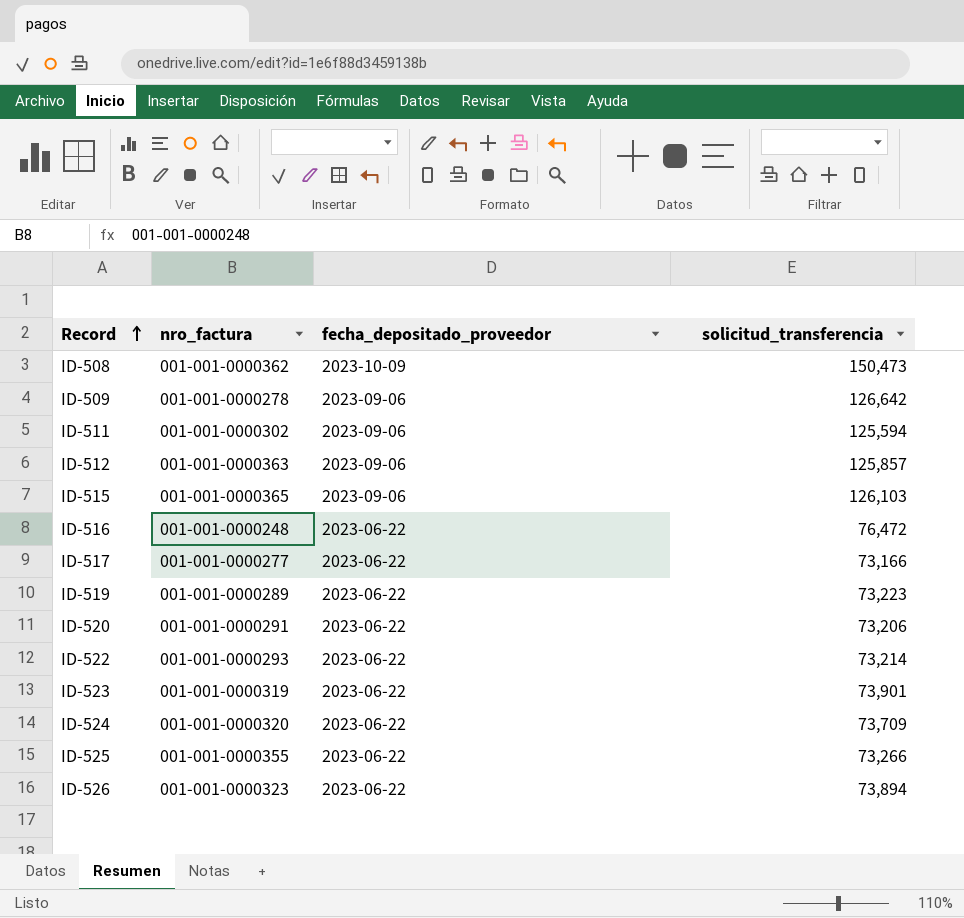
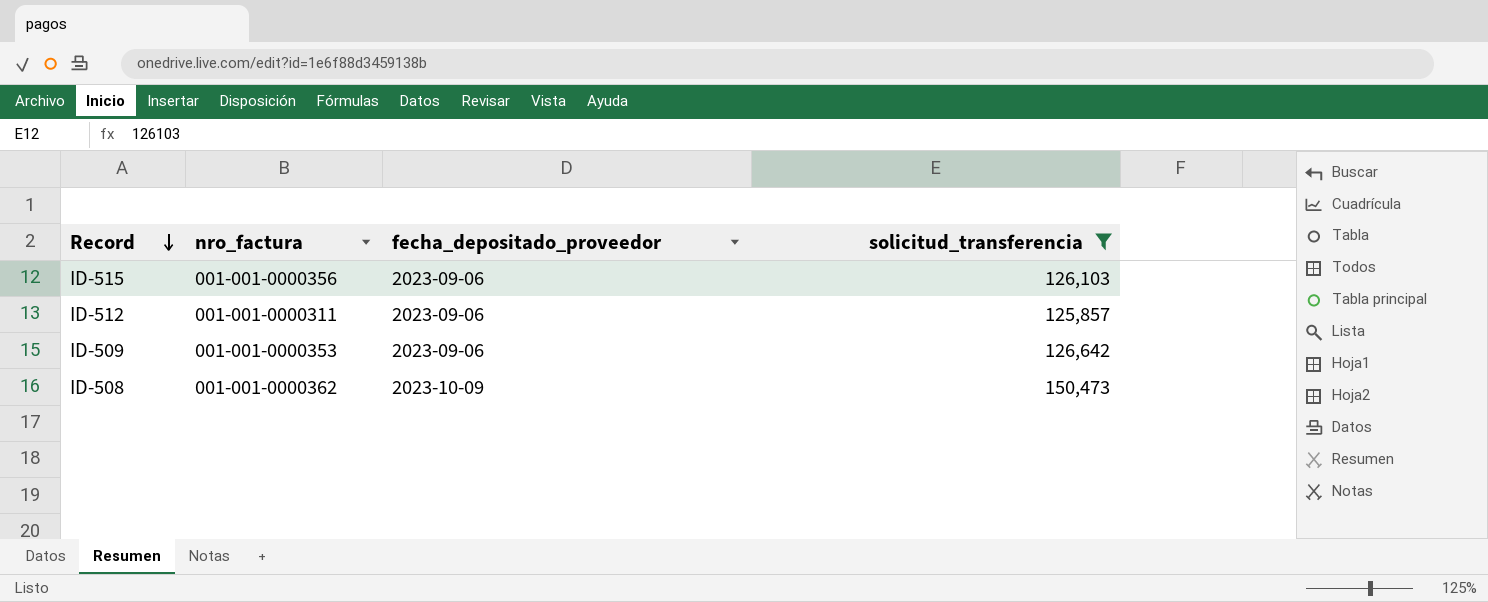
filter: none -> solicitud_transferencia >= 125,857
row order: Record ascending -> Record descending
ID-515 | nro_factura: 001-001-0000365 -> 001-001-0000356
ID-512 | nro_factura: 001-001-0000363 -> 001-001-0000311
ID-509 | nro_factura: 001-001-0000278 -> 001-001-0000353

